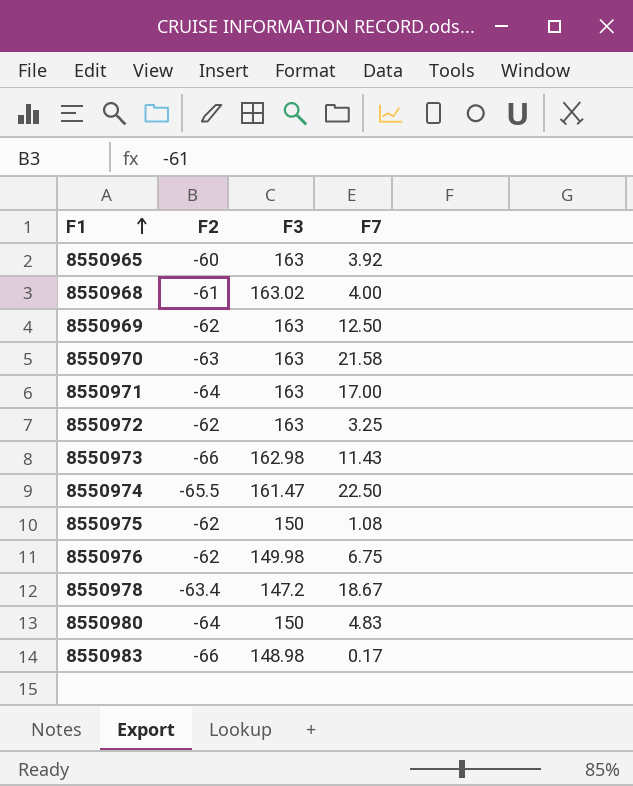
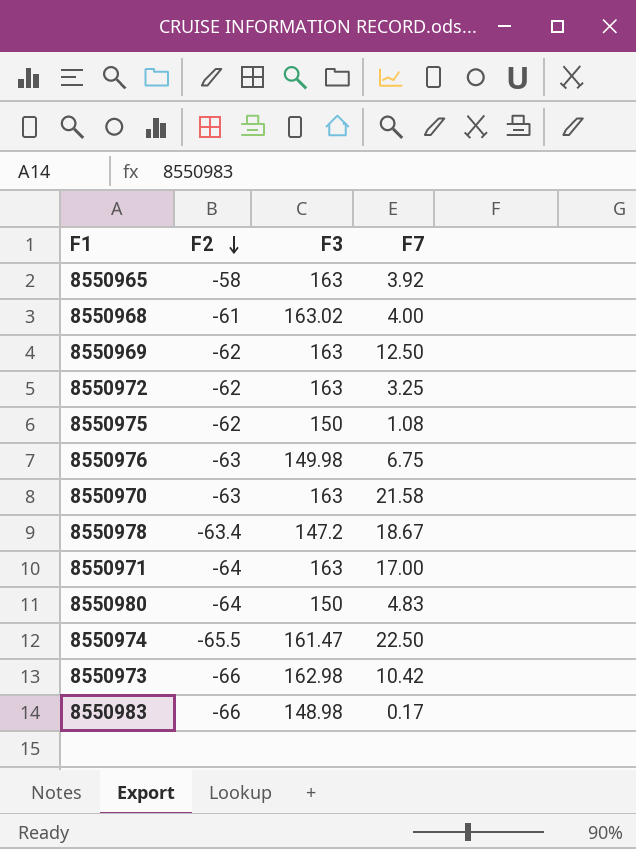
row order: F1 ascending -> F2 descending
8550965 | F2: -60 -> -58
8550976 | F2: -62 -> -63
8550973 | F7: 11.43 -> 10.42

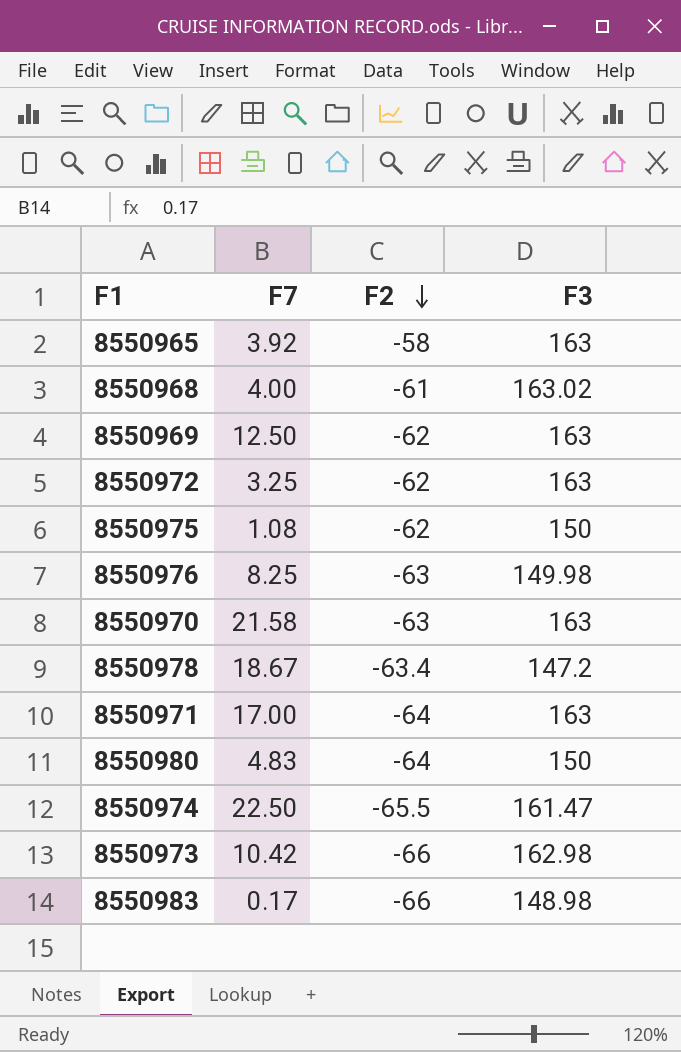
column F7 | position: 4 -> 2
8550976 | F7: 6.75 -> 8.25

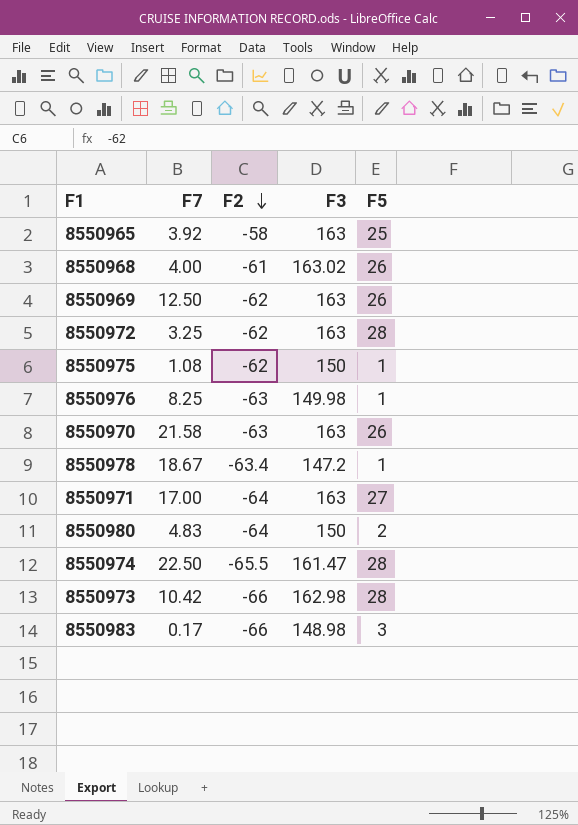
column F5 | position: none -> 5

